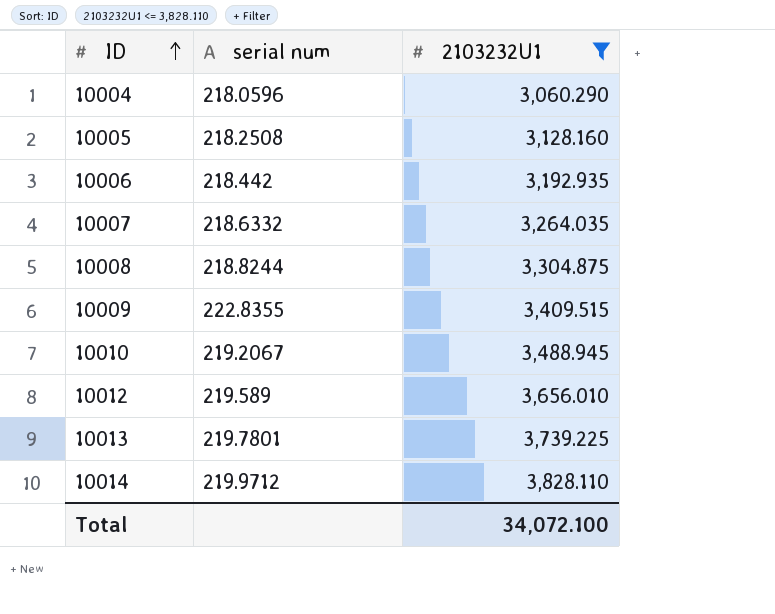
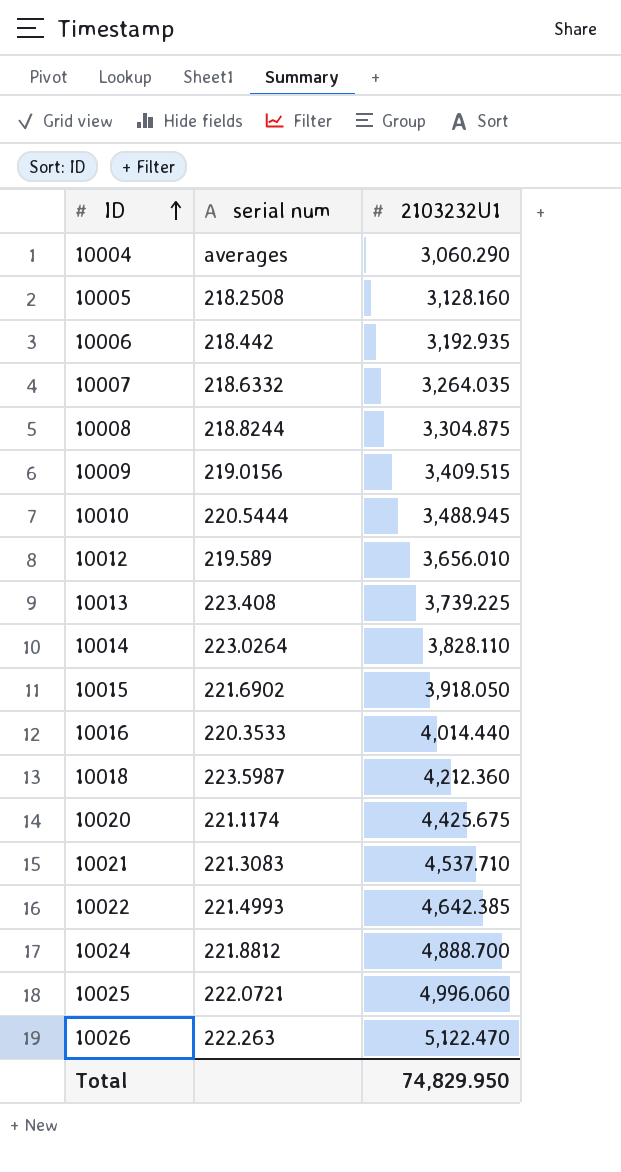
filter: 2103232U1 <= 3,828.110 -> none
10004 | serial num: 218.0596 -> averages
10009 | serial num: 222.8355 -> 219.0156
10010 | serial num: 219.2067 -> 220.5444
10013 | serial num: 219.7801 -> 223.408
10014 | serial num: 219.9712 -> 223.0264
Total | 2103232U1: 34,072.100 -> 74,829.950

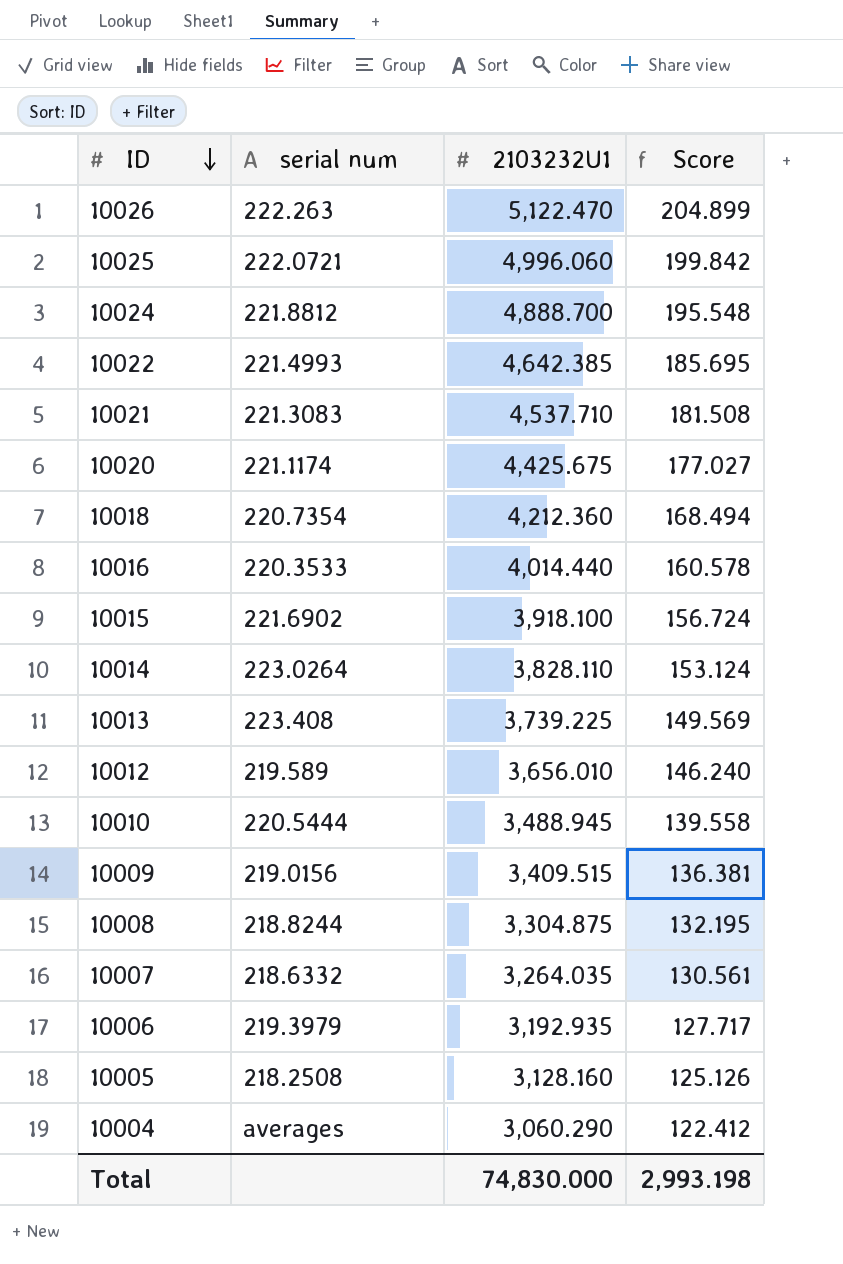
row order: ID ascending -> ID descending
column Score | formula: none -> [2103232U1] * 0.04
10018 | serial num: 223.5987 -> 220.7354
10015 | 2103232U1: 3,918.050 -> 3,918.100
10006 | serial num: 218.442 -> 219.3979
Total | 2103232U1: 74,829.950 -> 74,830.000

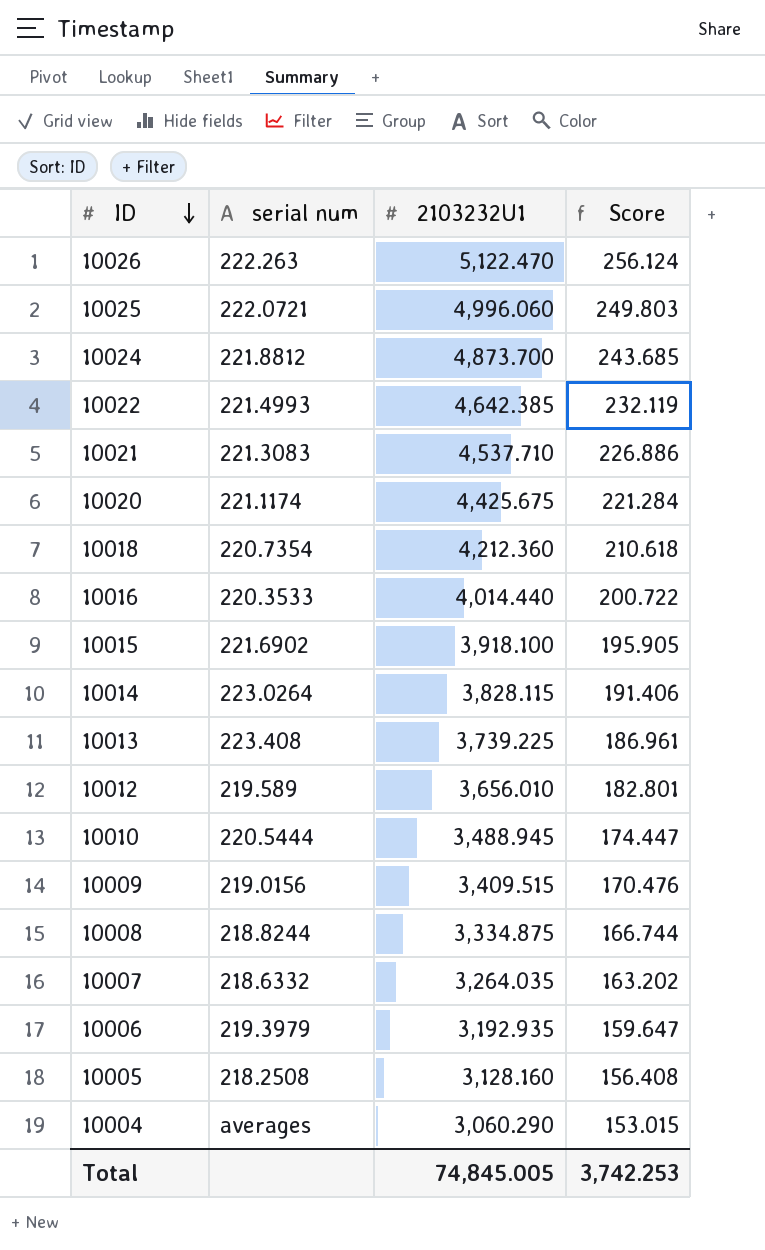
column Score | formula: [2103232U1] * 0.04 -> [2103232U1] * 0.05
10024 | 2103232U1: 4,888.700 -> 4,873.700
10014 | 2103232U1: 3,828.110 -> 3,828.115
10008 | 2103232U1: 3,304.875 -> 3,334.875
Total | 2103232U1: 74,830.000 -> 74,845.005
Total | Score: 2,993.198 -> 3,742.253

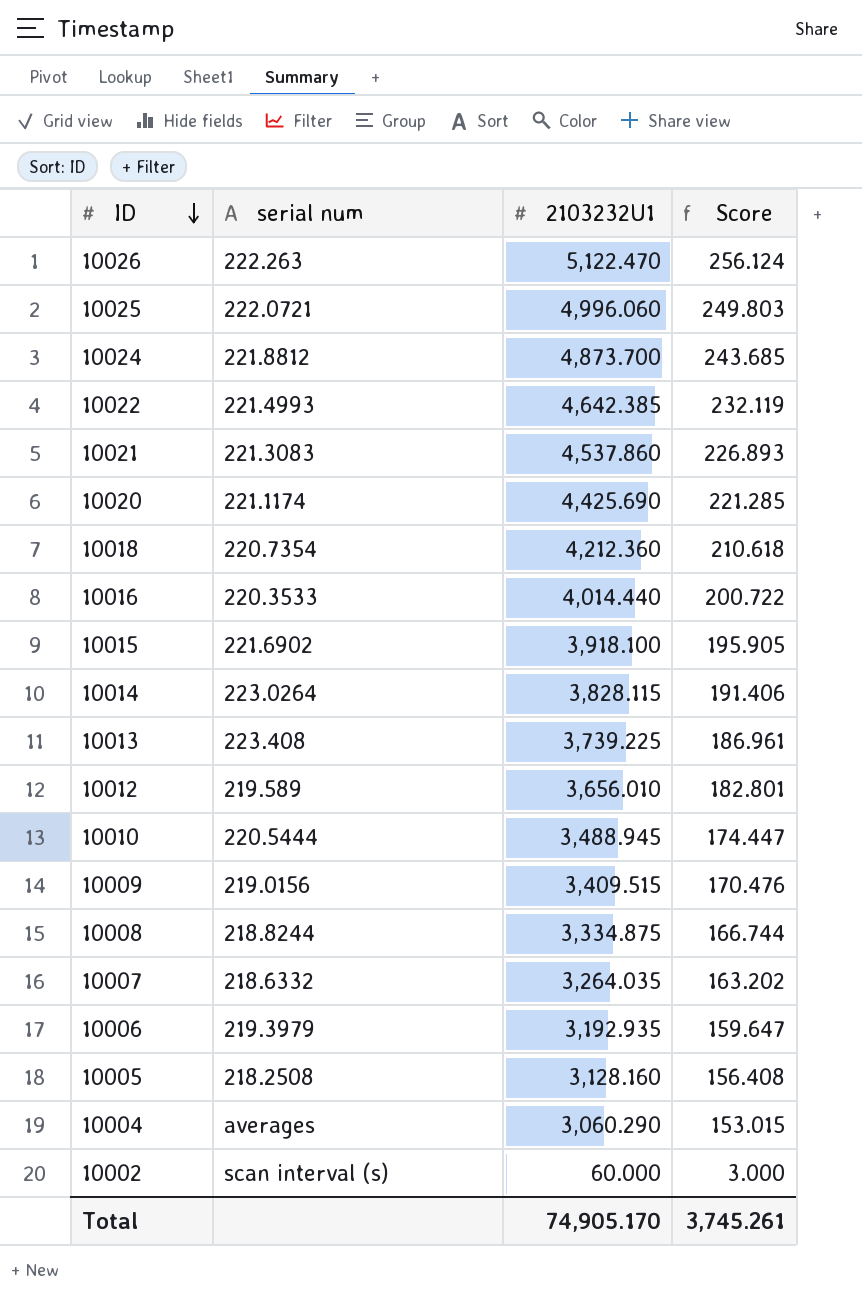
10021 | 2103232U1: 4,537.710 -> 4,537.860
10021 | Score: 226.886 -> 226.893
10020 | 2103232U1: 4,425.675 -> 4,425.690
10020 | Score: 221.284 -> 221.285
row 10002: none -> scan interval (s) | 60.000 | 3.000
Total | 2103232U1: 74,845.005 -> 74,905.170
Total | Score: 3,742.253 -> 3,745.261

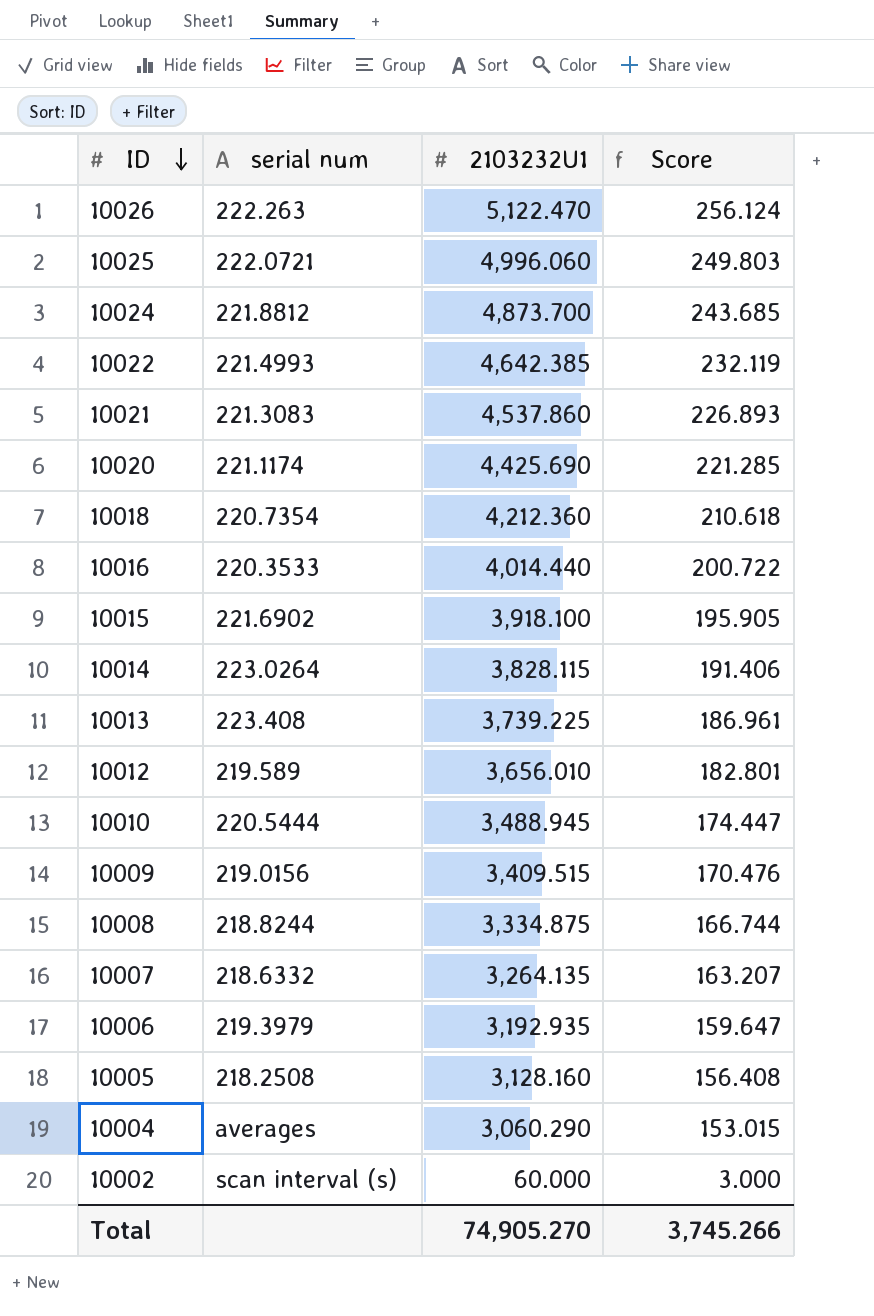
10007 | 2103232U1: 3,264.035 -> 3,264.135
10007 | Score: 163.202 -> 163.207
Total | 2103232U1: 74,905.170 -> 74,905.270
Total | Score: 3,745.261 -> 3,745.266

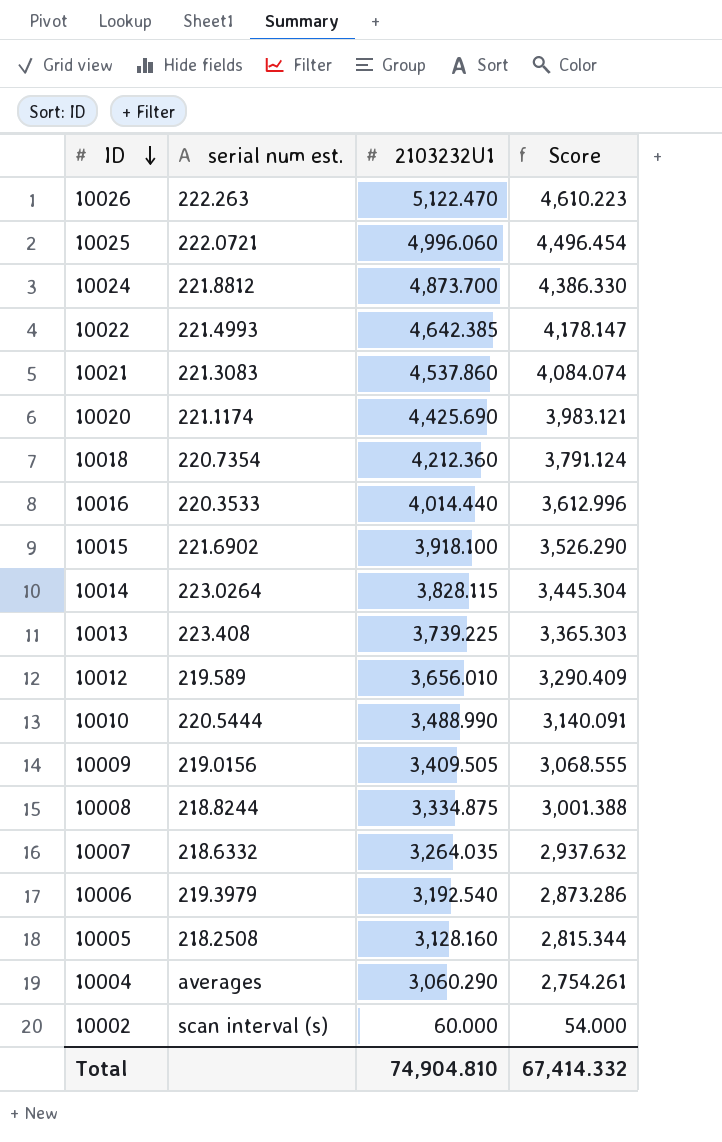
column name: serial num -> serial num est.
column Score | formula: [2103232U1] * 0.05 -> [2103232U1] * 0.9
10010 | 2103232U1: 3,488.945 -> 3,488.990
10009 | 2103232U1: 3,409.515 -> 3,409.505
10007 | 2103232U1: 3,264.135 -> 3,264.035
10006 | 2103232U1: 3,192.935 -> 3,192.540
Total | 2103232U1: 74,905.270 -> 74,904.810
Total | Score: 3,745.266 -> 67,414.332

